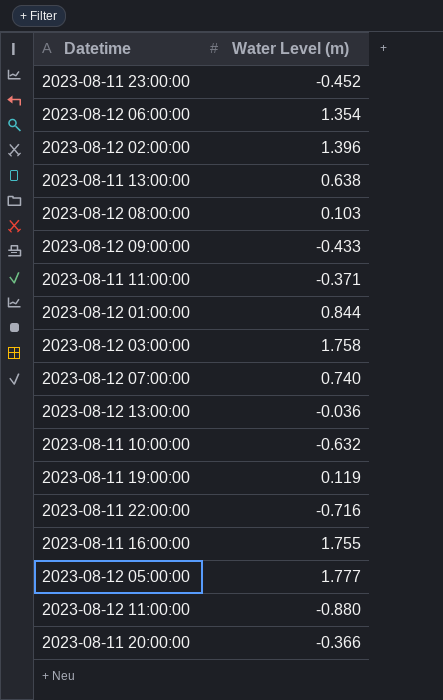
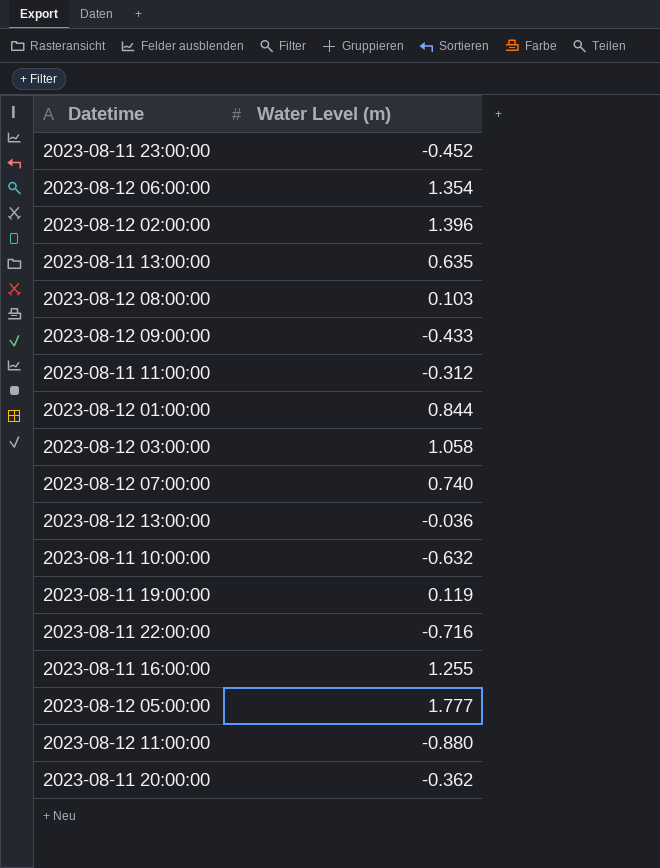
2023-08-11 13:00:00 | Water Level (m): 0.638 -> 0.635
2023-08-11 11:00:00 | Water Level (m): -0.371 -> -0.312
2023-08-12 03:00:00 | Water Level (m): 1.758 -> 1.058
2023-08-11 16:00:00 | Water Level (m): 1.755 -> 1.255
2023-08-11 20:00:00 | Water Level (m): -0.366 -> -0.362

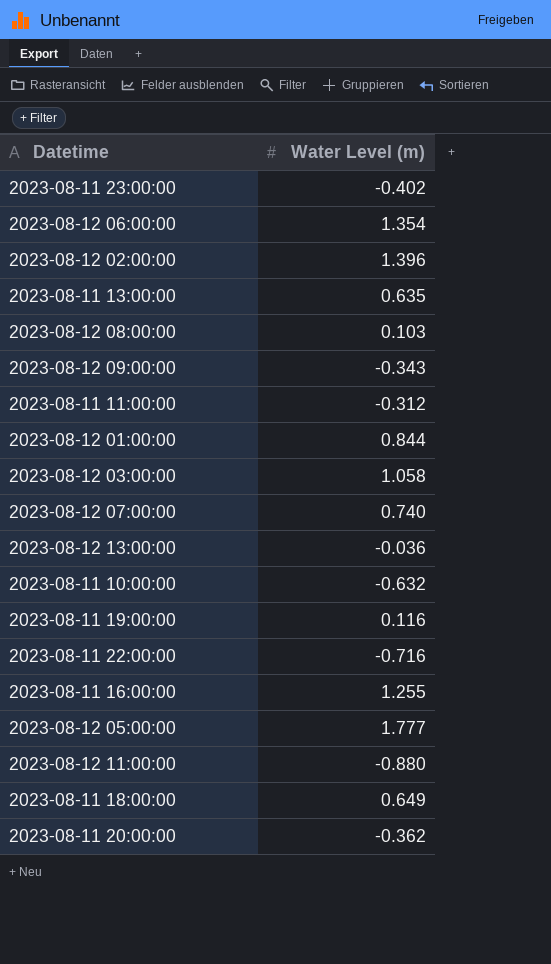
2023-08-11 23:00:00 | Water Level (m): -0.452 -> -0.402
2023-08-12 09:00:00 | Water Level (m): -0.433 -> -0.343
2023-08-11 19:00:00 | Water Level (m): 0.119 -> 0.116
row 2023-08-11 18:00:00: none -> 0.649

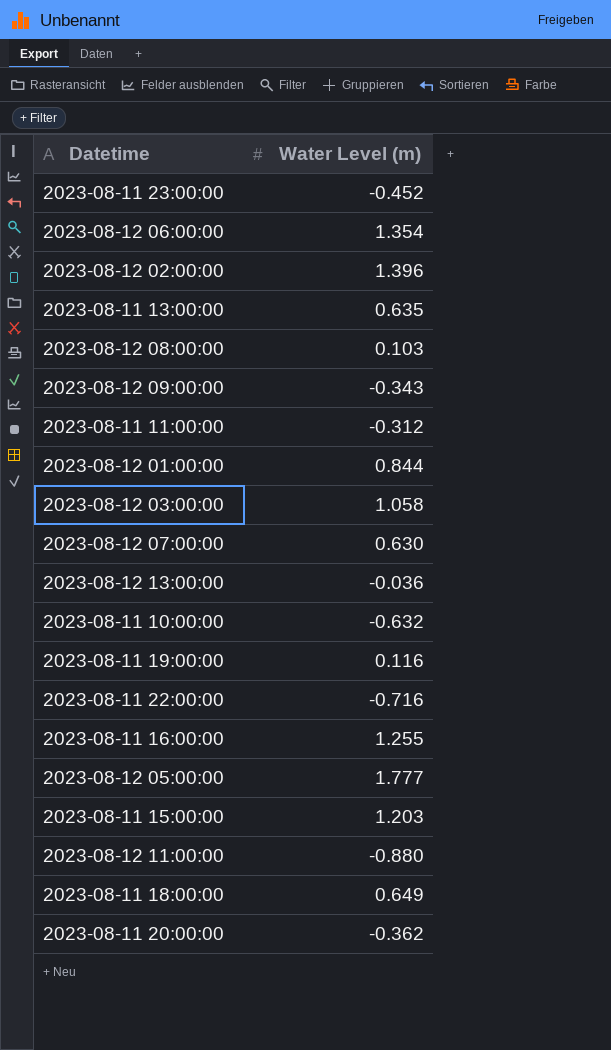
2023-08-11 23:00:00 | Water Level (m): -0.402 -> -0.452
2023-08-12 07:00:00 | Water Level (m): 0.740 -> 0.630
row 2023-08-11 15:00:00: none -> 1.203

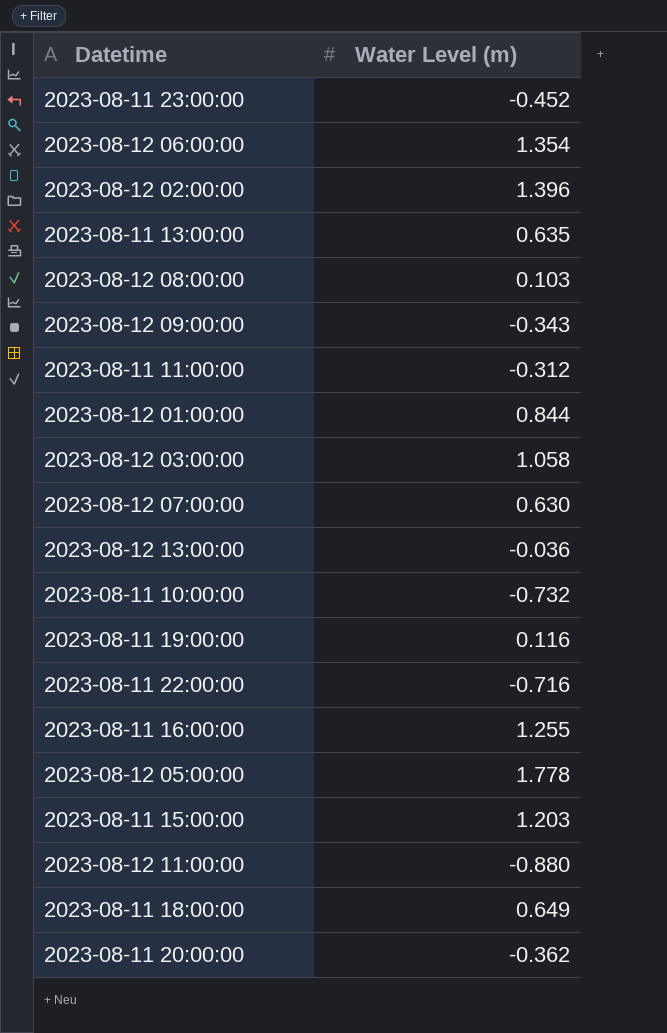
2023-08-11 10:00:00 | Water Level (m): -0.632 -> -0.732
2023-08-12 05:00:00 | Water Level (m): 1.777 -> 1.778

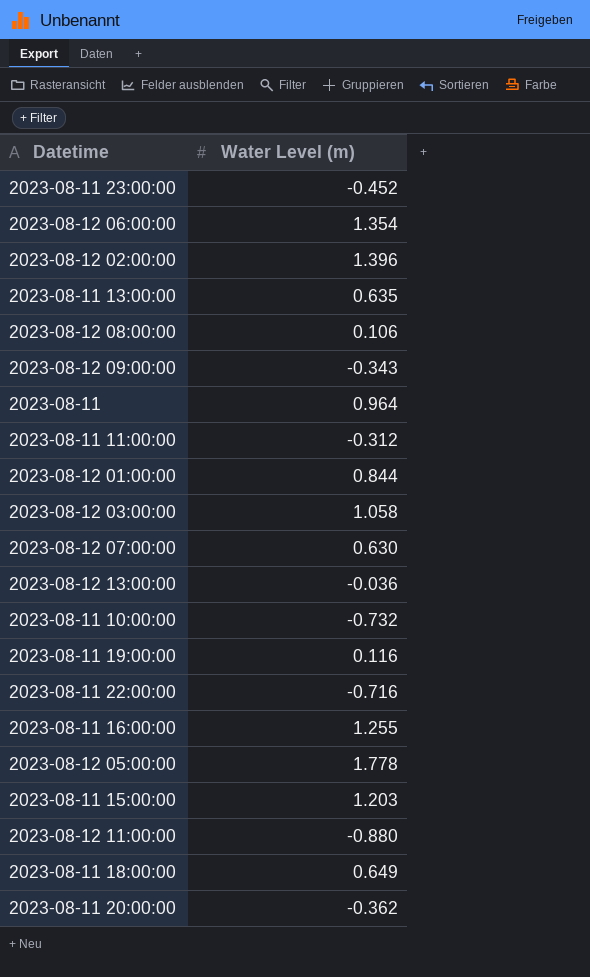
2023-08-12 08:00:00 | Water Level (m): 0.103 -> 0.106
row 2023-08-11: none -> 0.964

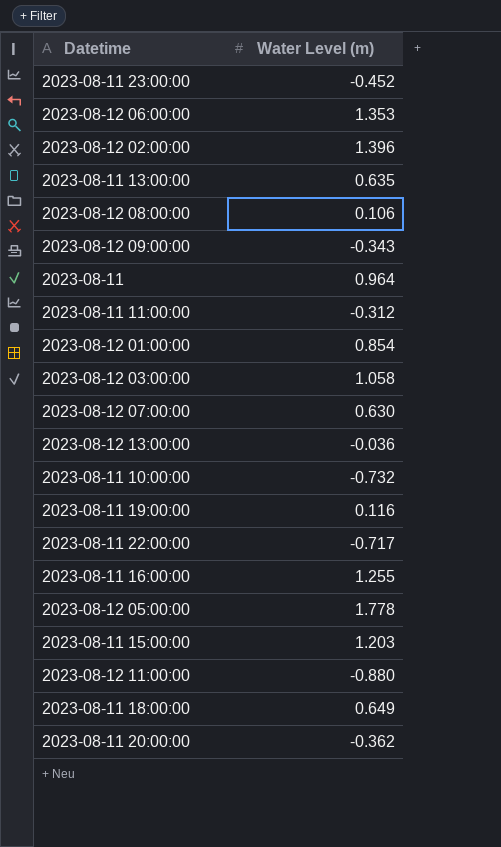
2023-08-12 06:00:00 | Water Level (m): 1.354 -> 1.353
2023-08-12 01:00:00 | Water Level (m): 0.844 -> 0.854
2023-08-11 22:00:00 | Water Level (m): -0.716 -> -0.717

